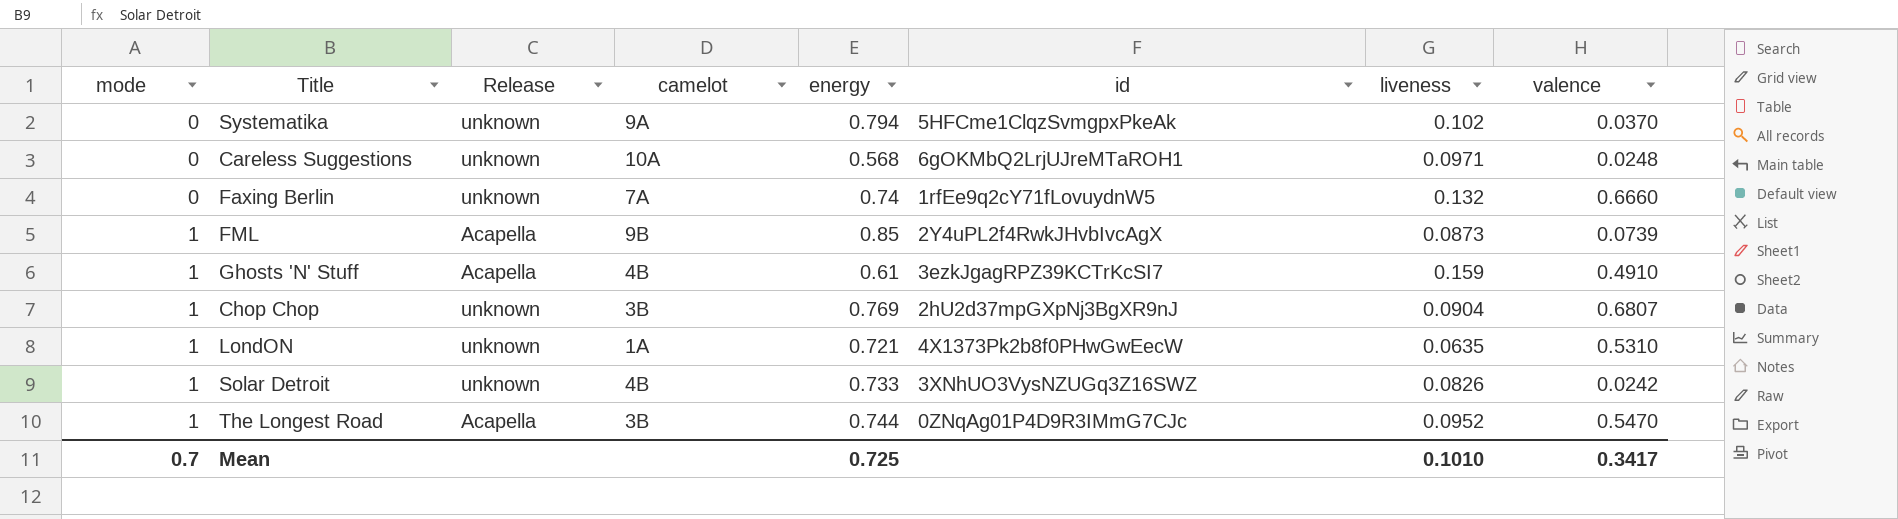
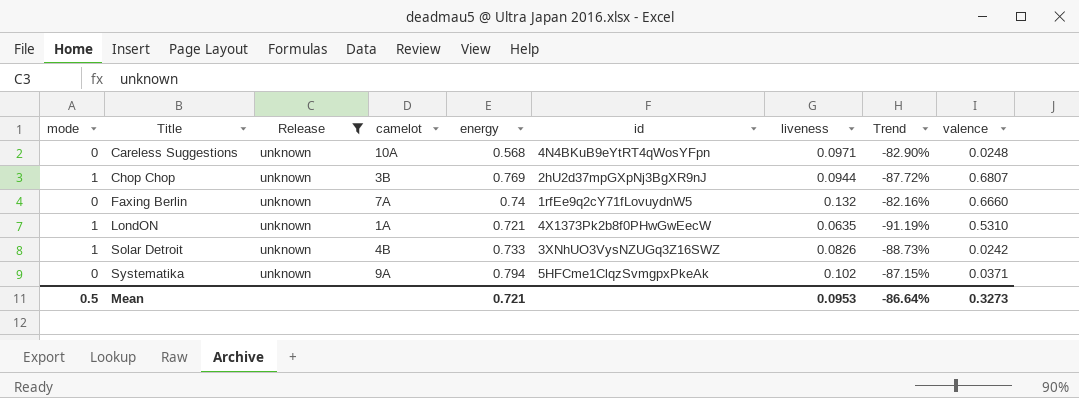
filter: none -> Release = unknown
row order: mode ascending -> Title ascending
column Trend | formula: none -> ([liveness] - [energy]) / [energy]
Careless Suggestions | id: 6gOKMbQ2LrjUJreMTaROH1 -> 4N4BKuB9eYtRT4qWosYFpn
Chop Chop | liveness: 0.0904 -> 0.0944
Systematika | valence: 0.0370 -> 0.0371
Mean | mode: 0.7 -> 0.5
Mean | energy: 0.725 -> 0.721
Mean | liveness: 0.1010 -> 0.0953
Mean | valence: 0.3417 -> 0.3273

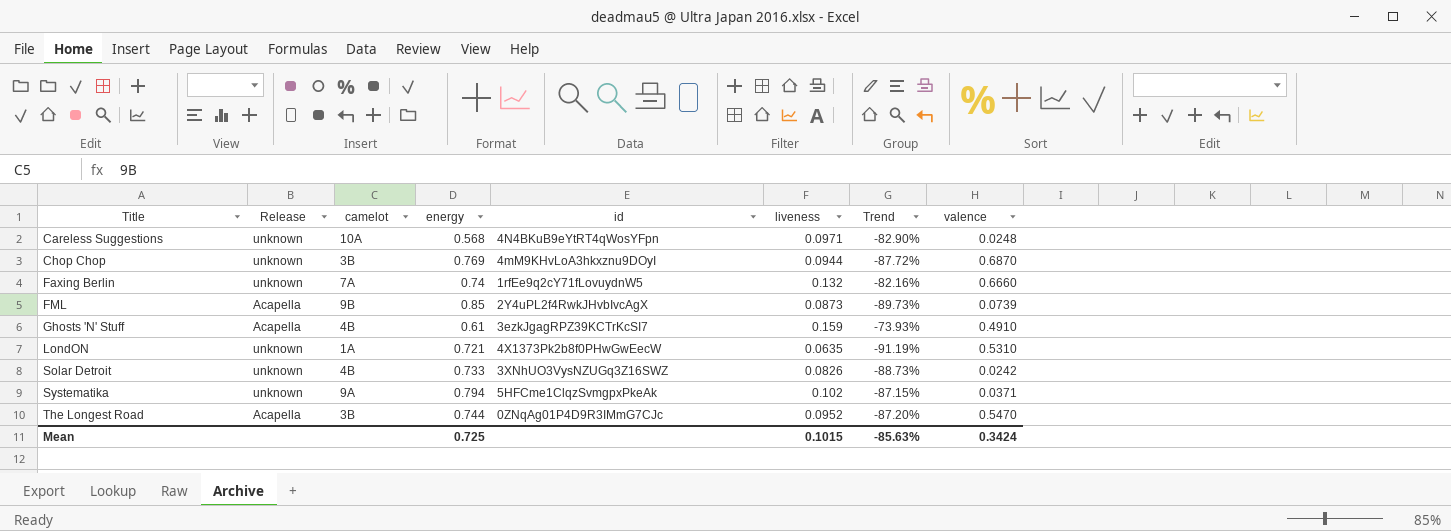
filter: Release = unknown -> none
column mode | position: 1 -> none
Chop Chop | id: 2hU2d37mpGXpNj3BgXR9nJ -> 4mM9KHvLoA3hkxznu9DOyI
Chop Chop | valence: 0.6807 -> 0.6870
Mean | energy: 0.721 -> 0.725
Mean | liveness: 0.0953 -> 0.1015
Mean | Trend: -86.64% -> -85.63%
Mean | valence: 0.3273 -> 0.3424

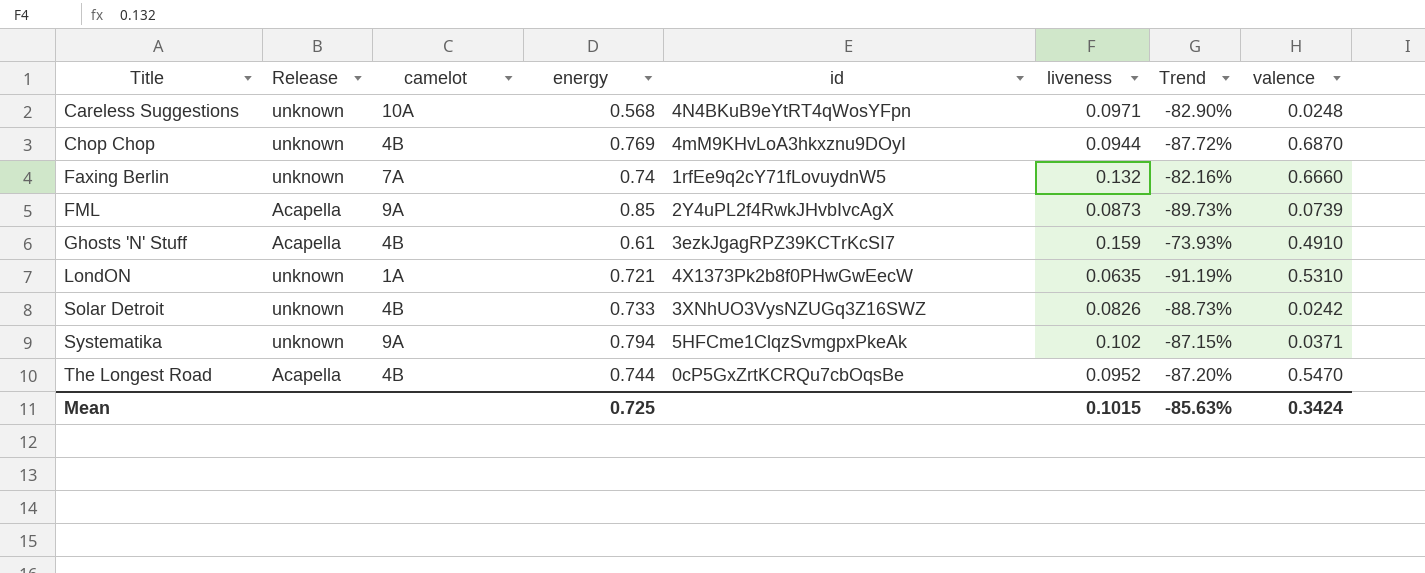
Chop Chop | camelot: 3B -> 4B
FML | camelot: 9B -> 9A
The Longest Road | camelot: 3B -> 4B
The Longest Road | id: 0ZNqAg01P4D9R3IMmG7CJc -> 0cP5GxZrtKCRQu7cbOqsBe

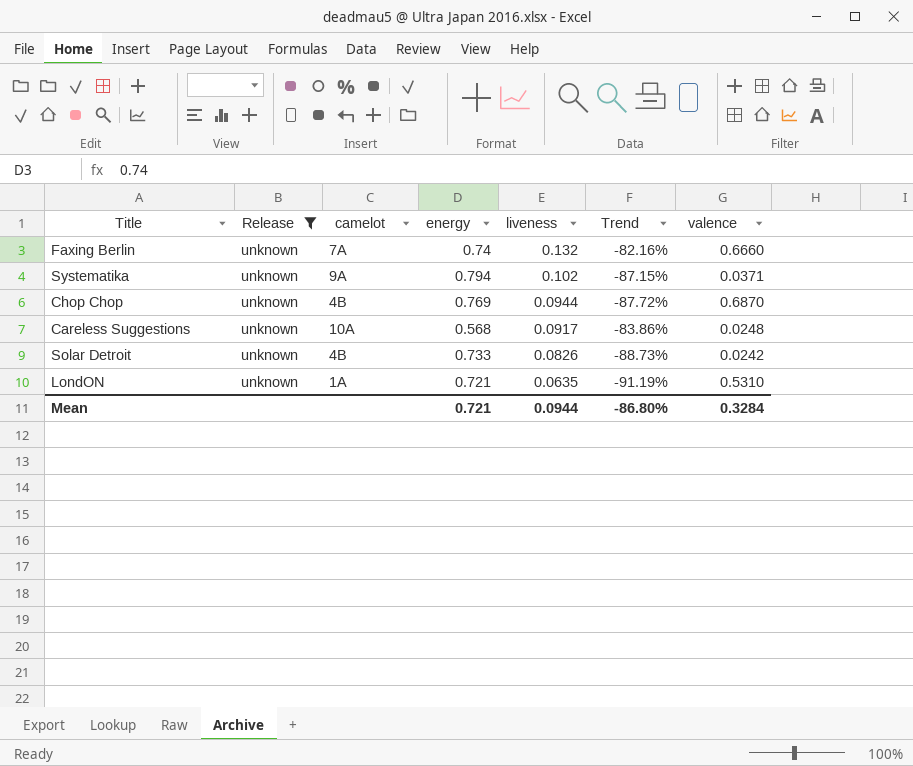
filter: none -> Release = unknown
row order: Title ascending -> liveness descending
column id | position: 5 -> none
Careless Suggestions | liveness: 0.0971 -> 0.0917
Careless Suggestions | Trend: -82.90% -> -83.86%
Mean | energy: 0.725 -> 0.721
Mean | liveness: 0.1015 -> 0.0944
Mean | Trend: -85.63% -> -86.80%
Mean | valence: 0.3424 -> 0.3284

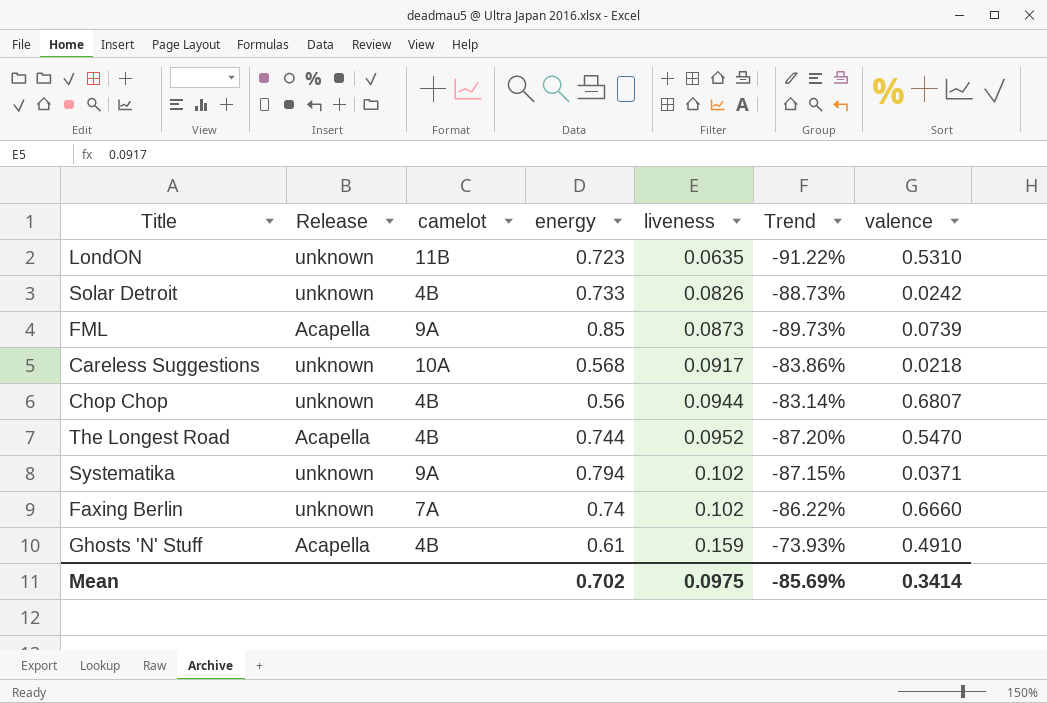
filter: Release = unknown -> none
row order: liveness descending -> liveness ascending
LondON | camelot: 1A -> 11B
LondON | energy: 0.721 -> 0.723
LondON | Trend: -91.19% -> -91.22%
Careless Suggestions | valence: 0.0248 -> 0.0218
Chop Chop | energy: 0.769 -> 0.56
Chop Chop | Trend: -87.72% -> -83.14%
Chop Chop | valence: 0.6870 -> 0.6807
Faxing Berlin | liveness: 0.132 -> 0.102
Faxing Berlin | Trend: -82.16% -> -86.22%
Mean | energy: 0.721 -> 0.702
Mean | liveness: 0.0944 -> 0.0975
Mean | Trend: -86.80% -> -85.69%
Mean | valence: 0.3284 -> 0.3414

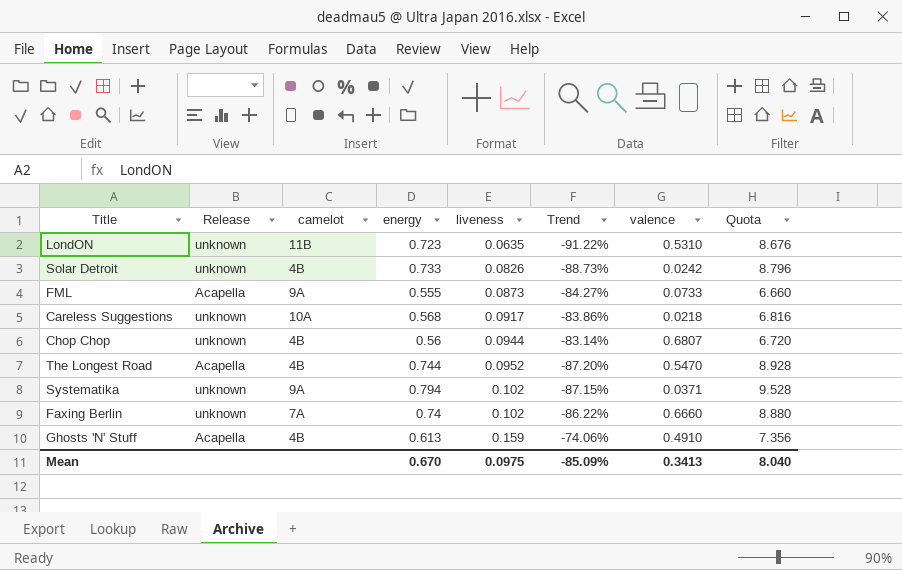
column Quota | formula: none -> [energy] * 12
FML | energy: 0.85 -> 0.555
FML | Trend: -89.73% -> -84.27%
FML | valence: 0.0739 -> 0.0733
Ghosts 'N' Stuff | energy: 0.61 -> 0.613
Ghosts 'N' Stuff | Trend: -73.93% -> -74.06%
Mean | energy: 0.702 -> 0.670
Mean | Trend: -85.69% -> -85.09%
Mean | valence: 0.3414 -> 0.3413

